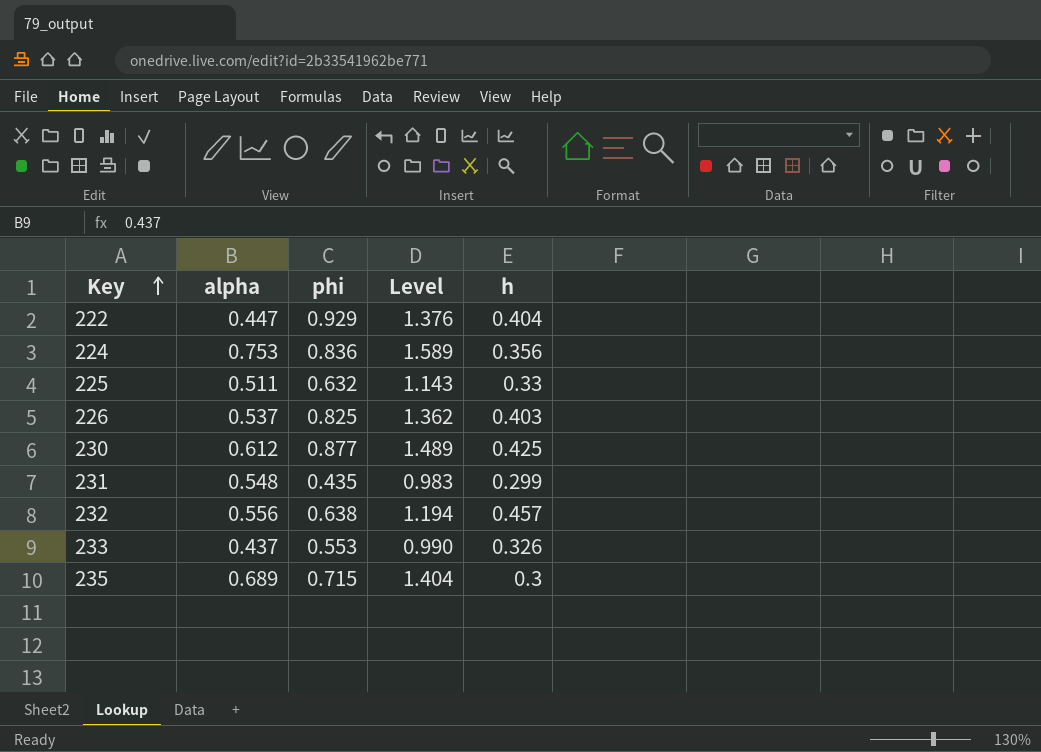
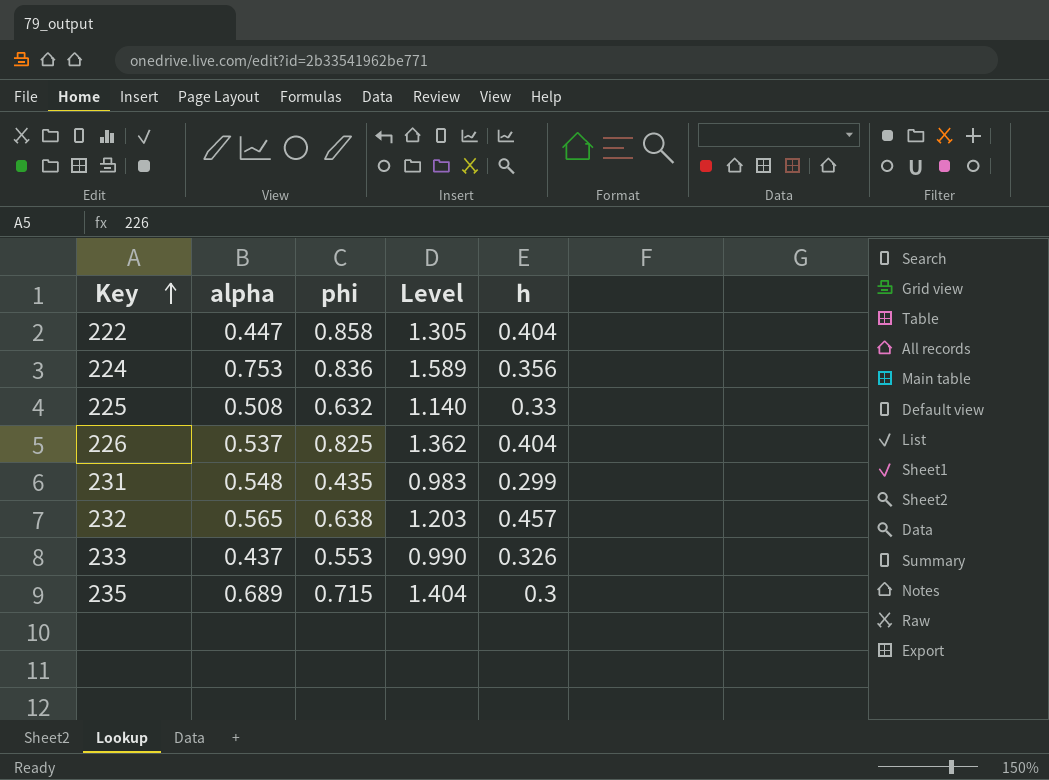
row 230: 0.612 | 0.877 | 1.489 | 0.425 -> none
222 | phi: 0.929 -> 0.858
222 | Level: 1.376 -> 1.305
225 | alpha: 0.511 -> 0.508
225 | Level: 1.143 -> 1.140
226 | h: 0.403 -> 0.404
232 | alpha: 0.556 -> 0.565
232 | Level: 1.194 -> 1.203

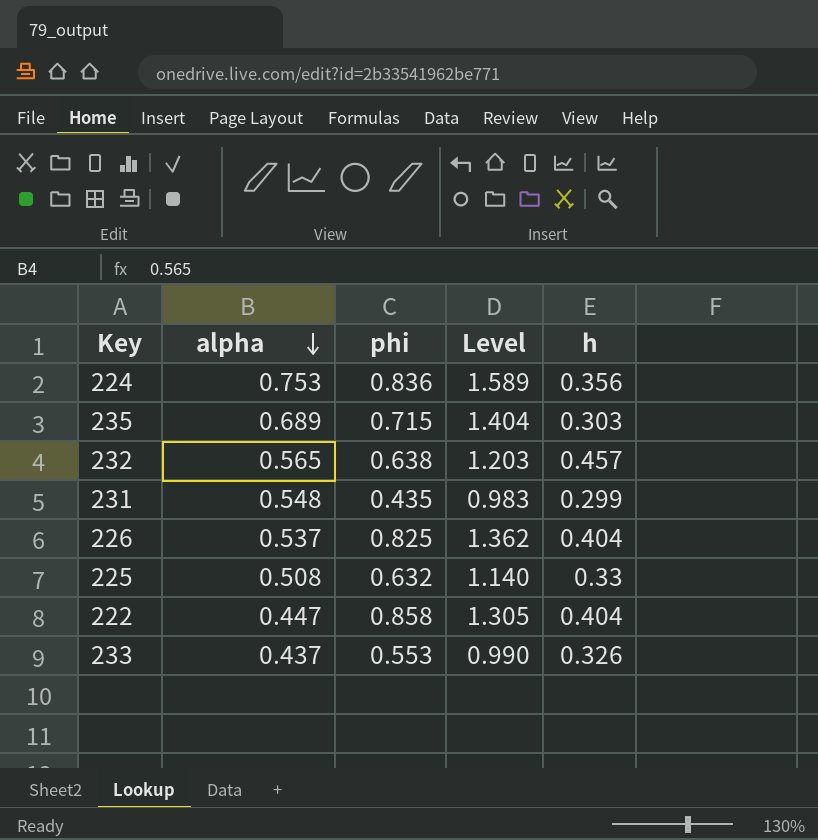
row order: Key ascending -> alpha descending
235 | h: 0.3 -> 0.303

